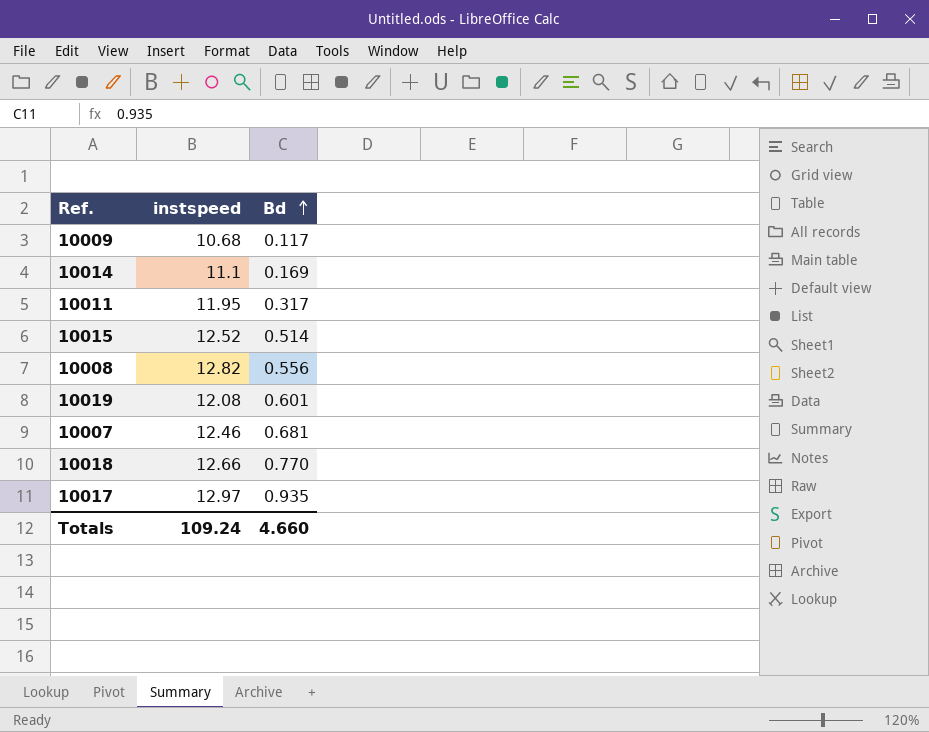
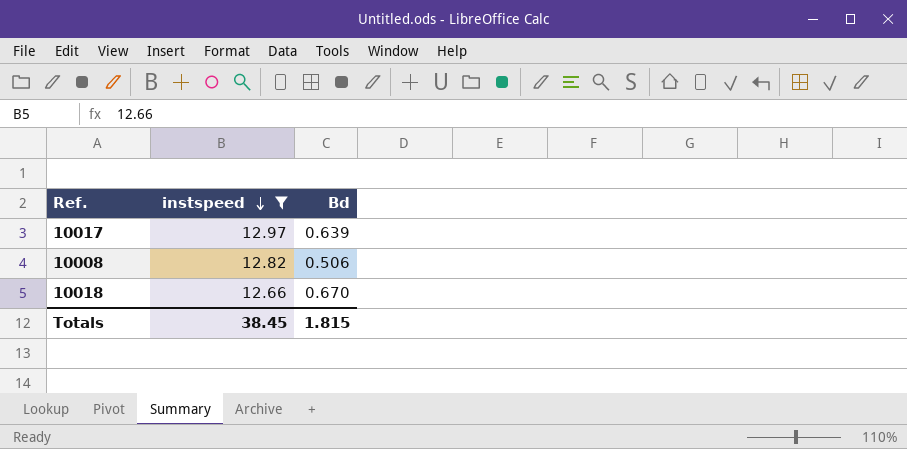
filter: none -> instspeed >= 12.66
row order: Bd ascending -> instspeed descending
10017 | Bd: 0.935 -> 0.639
10008 | Bd: 0.556 -> 0.506
10018 | Bd: 0.770 -> 0.670
Totals | instspeed: 109.24 -> 38.45
Totals | Bd: 4.660 -> 1.815

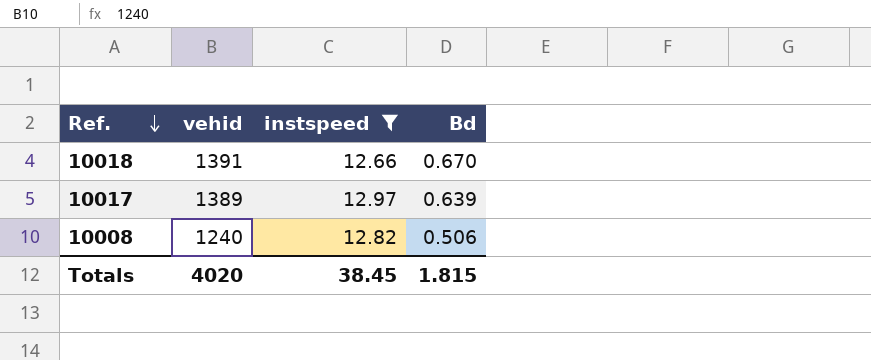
row order: instspeed descending -> Ref. descending
column vehid | position: none -> 2

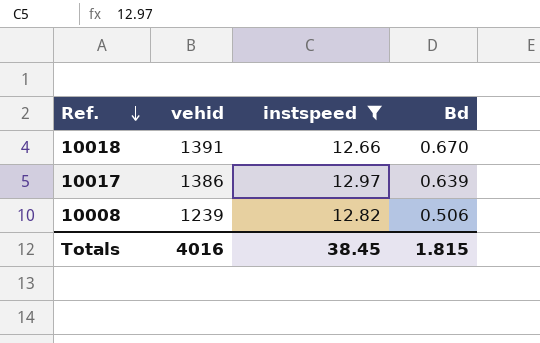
10017 | vehid: 1389 -> 1386
10008 | vehid: 1240 -> 1239
Totals | vehid: 4020 -> 4016

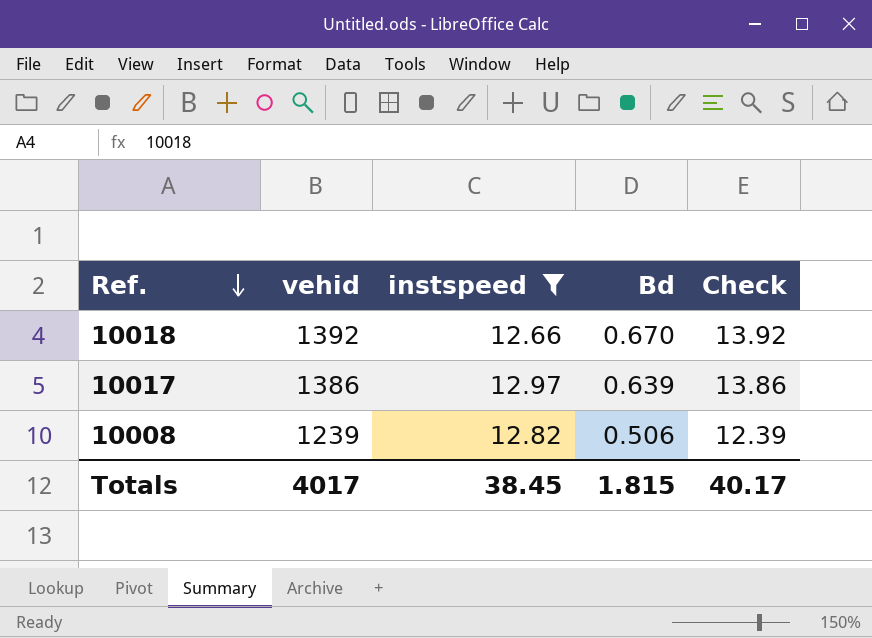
column Check | formula: none -> [vehid] * 0.01
10018 | vehid: 1391 -> 1392
Totals | vehid: 4016 -> 4017

